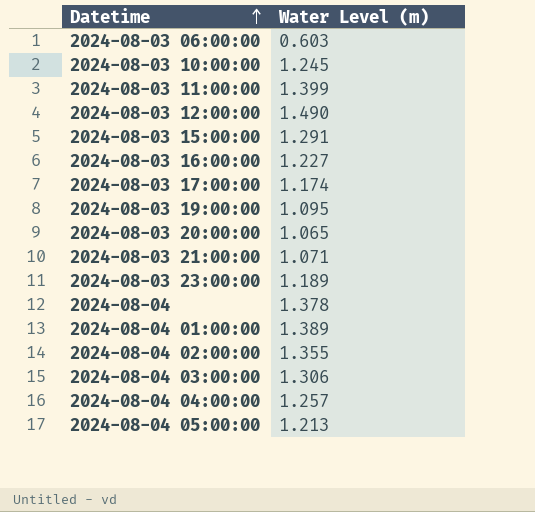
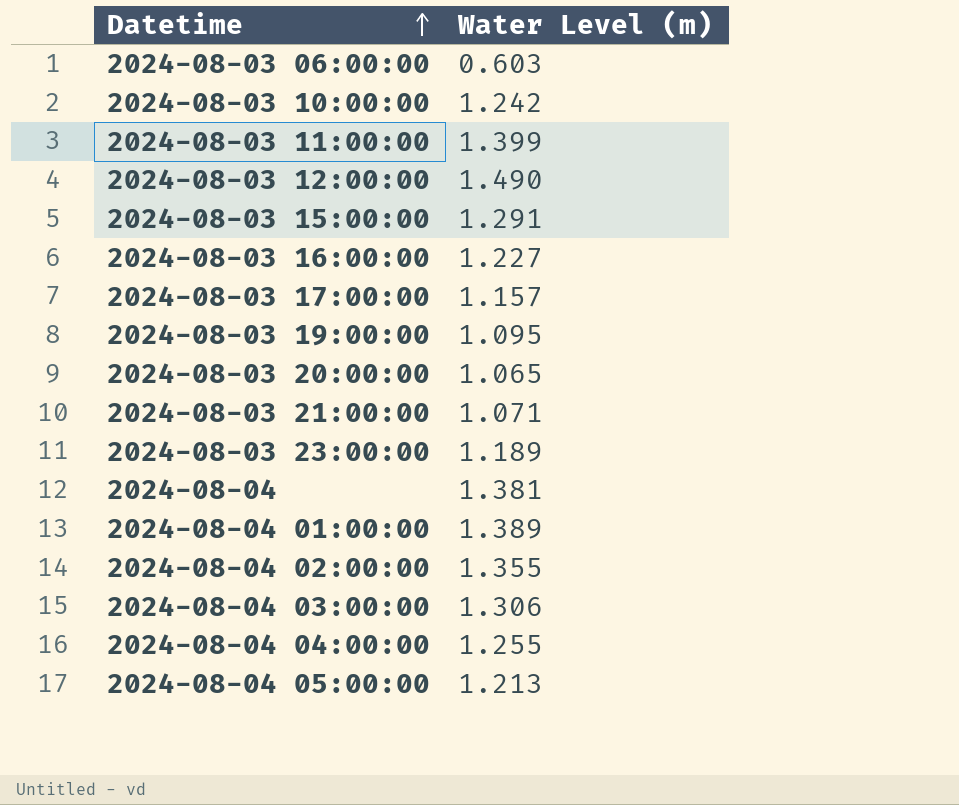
2024-08-03 10:00:00 | Water Level (m): 1.245 -> 1.242
2024-08-03 17:00:00 | Water Level (m): 1.174 -> 1.157
2024-08-04 | Water Level (m): 1.378 -> 1.381
2024-08-04 04:00:00 | Water Level (m): 1.257 -> 1.255

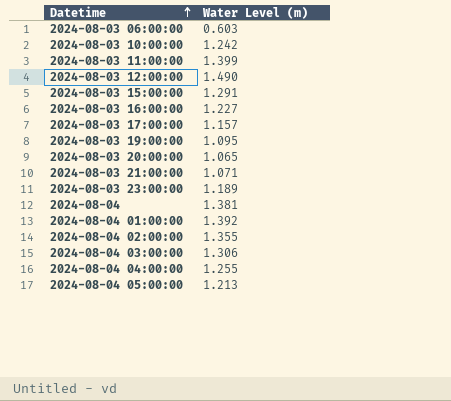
2024-08-04 01:00:00 | Water Level (m): 1.389 -> 1.392

